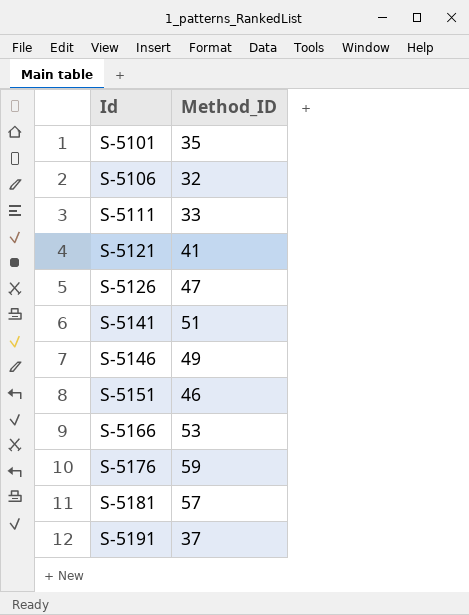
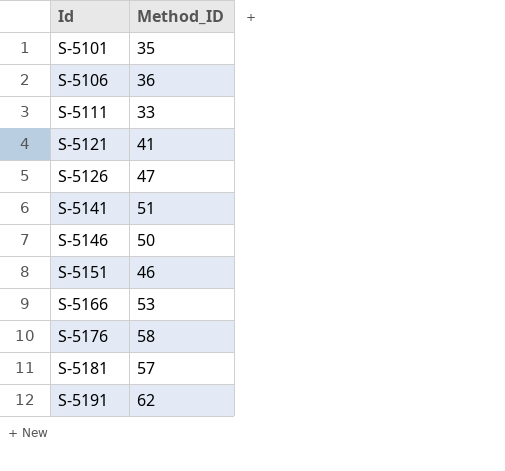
S-5106 | Method_ID: 32 -> 36
S-5146 | Method_ID: 49 -> 50
S-5176 | Method_ID: 59 -> 58
S-5191 | Method_ID: 37 -> 62

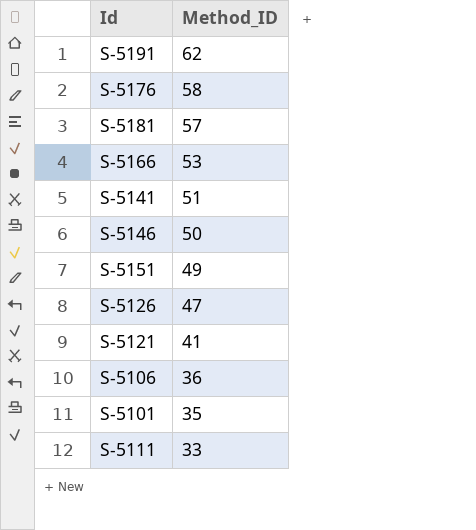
row order: Id ascending -> Method_ID descending
S-5151 | Method_ID: 46 -> 49

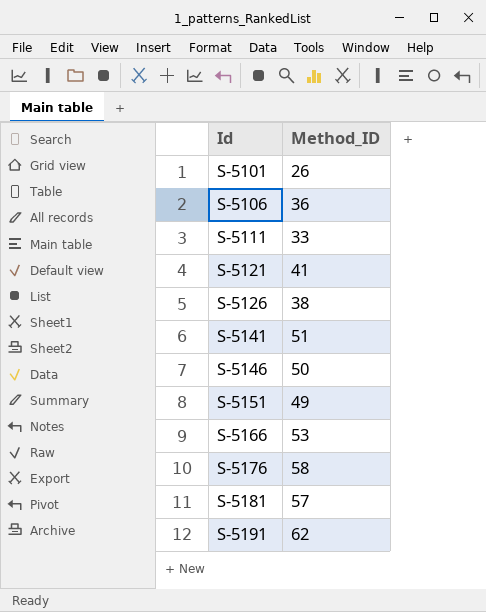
row order: Method_ID descending -> Id ascending
S-5101 | Method_ID: 35 -> 26
S-5126 | Method_ID: 47 -> 38

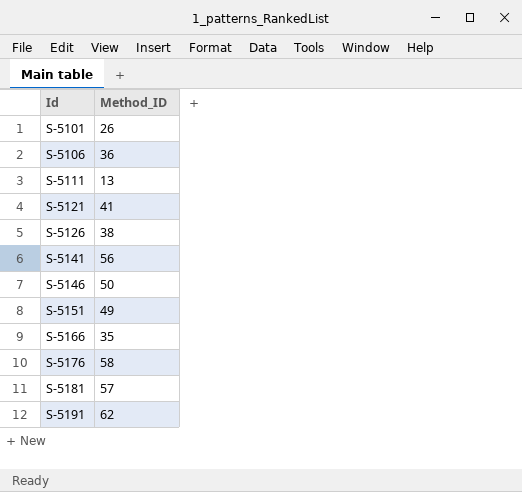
S-5111 | Method_ID: 33 -> 13
S-5141 | Method_ID: 51 -> 56
S-5166 | Method_ID: 53 -> 35

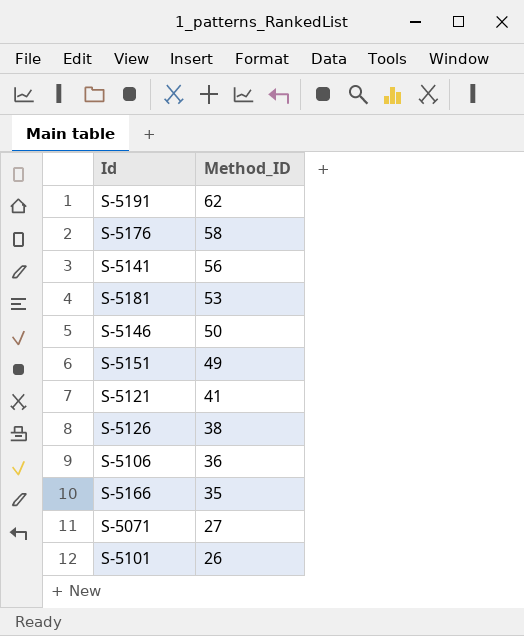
row order: Id ascending -> Method_ID descending
row S-5111: 13 -> none
S-5181 | Method_ID: 57 -> 53
row S-5071: none -> 27

